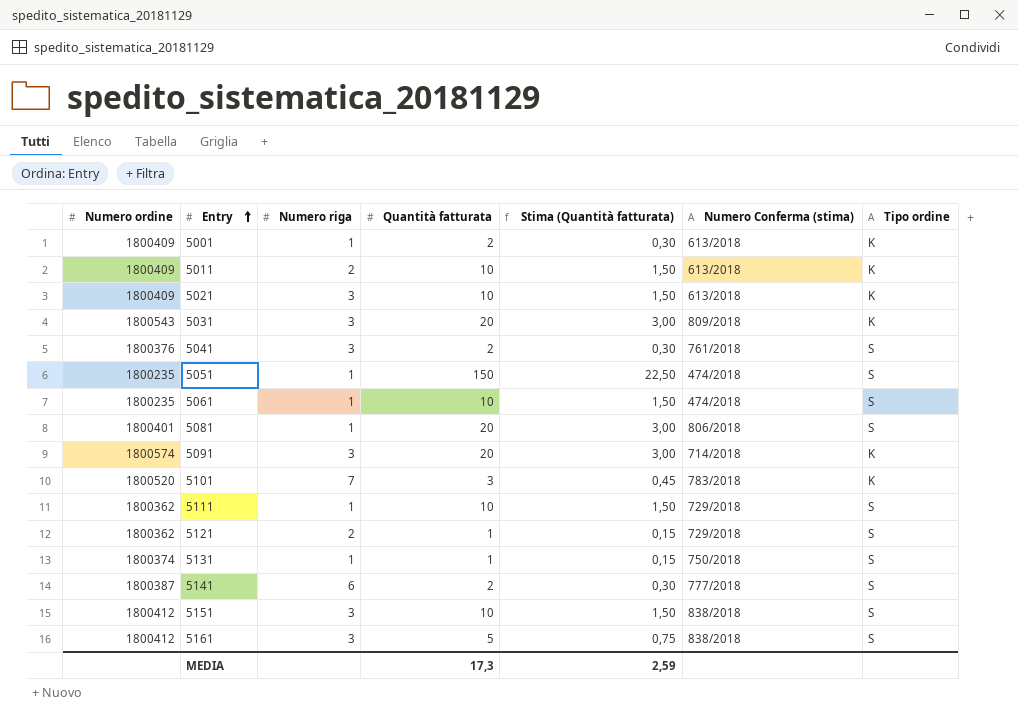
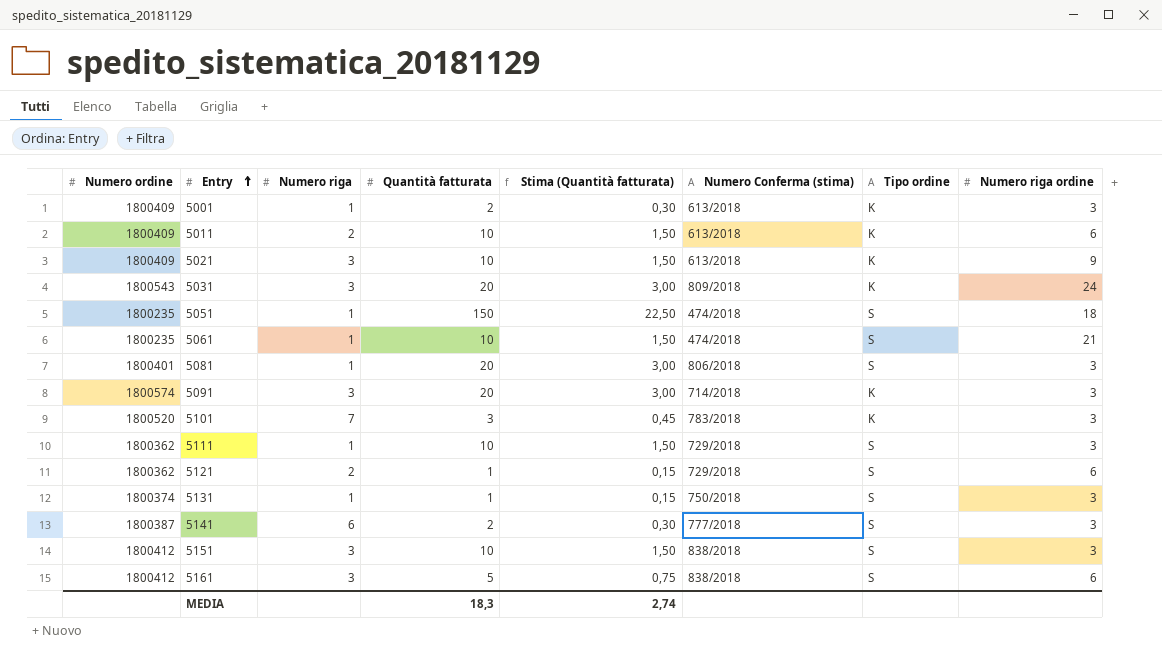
column Numero riga ordine | position: none -> 8
row 5041: 1800376 | 3 | 2 | 0,30 | 761/2018 | S -> none
MEDIA | Quantità fatturata: 17,3 -> 18,3
MEDIA | Stima (Quantità fatturata): 2,59 -> 2,74

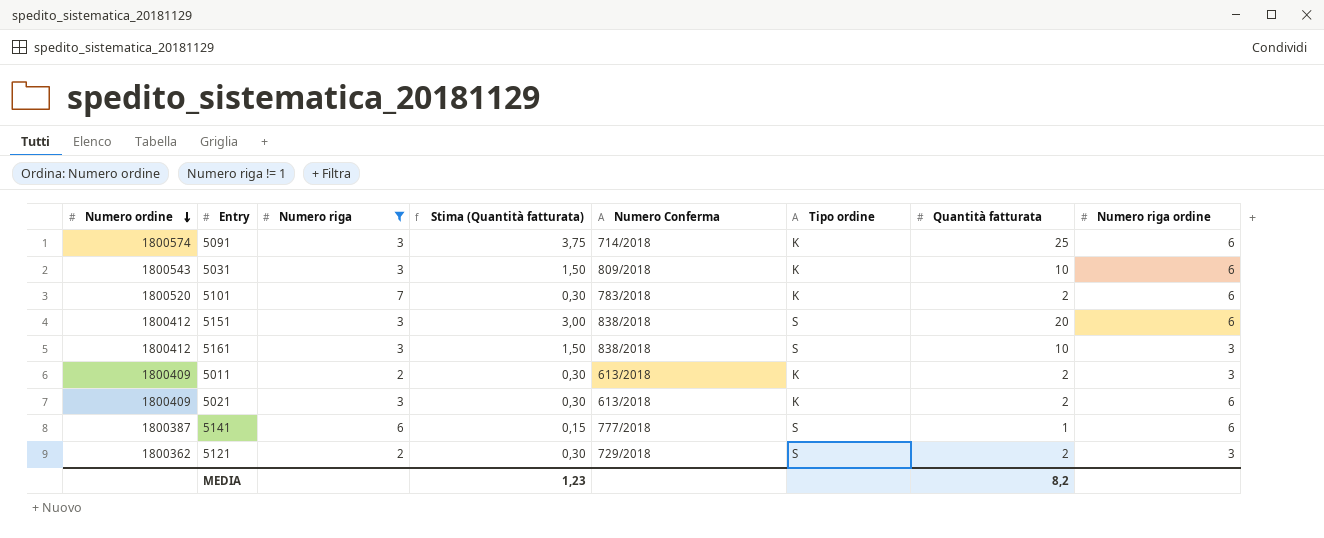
filter: none -> Numero riga != 1
row order: Entry ascending -> Numero ordine descending
column name: Numero Conferma (stima) -> Numero Conferma
column Quantità fatturata | position: 4 -> 7
5091 | Stima (Quantità fatturata): 3,00 -> 3,75
5091 | Quantità fatturata: 20 -> 25
5091 | Numero riga ordine: 3 -> 6
5031 | Stima (Quantità fatturata): 3,00 -> 1,50
5031 | Quantità fatturata: 20 -> 10
5031 | Numero riga ordine: 24 -> 6
5101 | Stima (Quantità fatturata): 0,45 -> 0,30
5101 | Quantità fatturata: 3 -> 2
5101 | Numero riga ordine: 3 -> 6
5151 | Stima (Quantità fatturata): 1,50 -> 3,00
5151 | Quantità fatturata: 10 -> 20
5151 | Numero riga ordine: 3 -> 6
5161 | Stima (Quantità fatturata): 0,75 -> 1,50
5161 | Quantità fatturata: 5 -> 10
5161 | Numero riga ordine: 6 -> 3
5011 | Stima (Quantità fatturata): 1,50 -> 0,30
5011 | Quantità fatturata: 10 -> 2
5011 | Numero riga ordine: 6 -> 3
5021 | Stima (Quantità fatturata): 1,50 -> 0,30
5021 | Quantità fatturata: 10 -> 2
5021 | Numero riga ordine: 9 -> 6
5141 | Stima (Quantità fatturata): 0,30 -> 0,15
5141 | Quantità fatturata: 2 -> 1
5141 | Numero riga ordine: 3 -> 6
5121 | Stima (Quantità fatturata): 0,15 -> 0,30
5121 | Quantità fatturata: 1 -> 2
5121 | Numero riga ordine: 6 -> 3
MEDIA | Stima (Quantità fatturata): 2,74 -> 1,23
MEDIA | Quantità fatturata: 18,3 -> 8,2

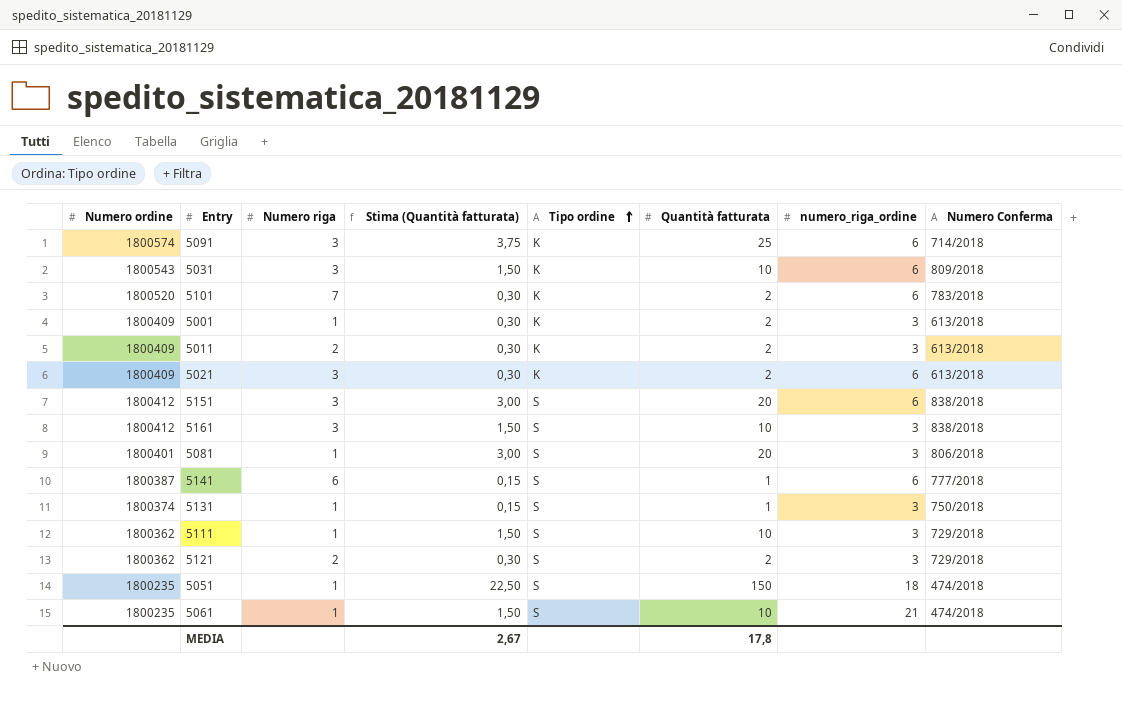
filter: Numero riga != 1 -> none
row order: Numero ordine descending -> Tipo ordine ascending
column name: Numero riga ordine -> numero_riga_ordine
column Numero Conferma | position: 5 -> 8
MEDIA | Stima (Quantità fatturata): 1,23 -> 2,67
MEDIA | Quantità fatturata: 8,2 -> 17,8

